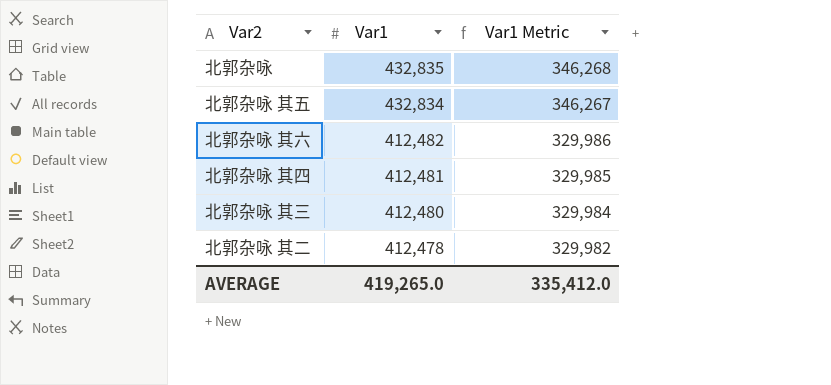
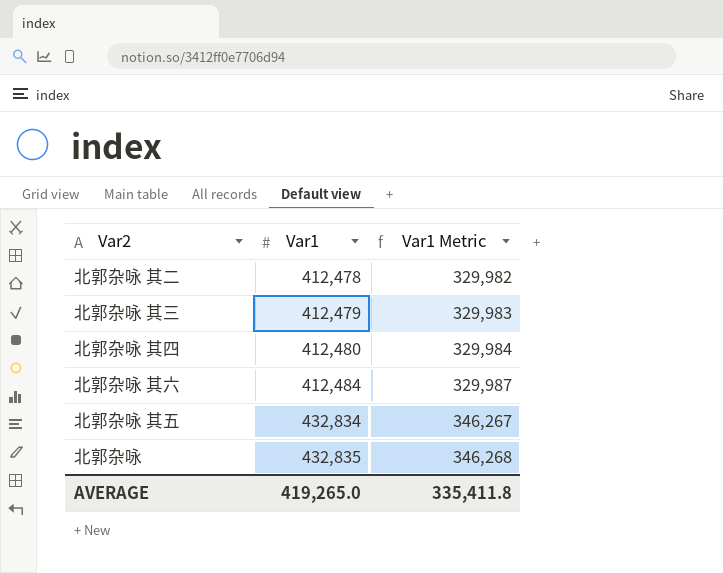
row order: Var1 descending -> Var1 ascending
北郭杂咏 其三 | Var1: 412,480 -> 412,479
北郭杂咏 其三 | Var1 Metric: 329,984 -> 329,983
北郭杂咏 其四 | Var1: 412,481 -> 412,480
北郭杂咏 其四 | Var1 Metric: 329,985 -> 329,984
北郭杂咏 其六 | Var1: 412,482 -> 412,484
北郭杂咏 其六 | Var1 Metric: 329,986 -> 329,987
AVERAGE | Var1 Metric: 335,412.0 -> 335,411.8

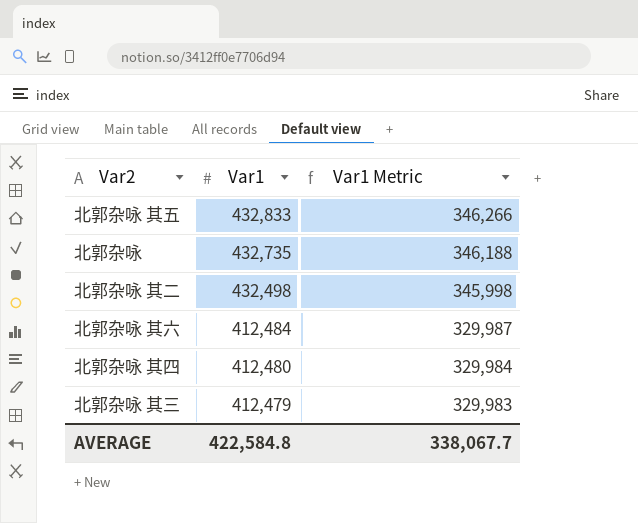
row order: Var1 ascending -> Var1 descending
北郭杂咏 其五 | Var1: 432,834 -> 432,833
北郭杂咏 其五 | Var1 Metric: 346,267 -> 346,266
北郭杂咏 | Var1: 432,835 -> 432,735
北郭杂咏 | Var1 Metric: 346,268 -> 346,188
北郭杂咏 其二 | Var1: 412,478 -> 432,498
北郭杂咏 其二 | Var1 Metric: 329,982 -> 345,998
AVERAGE | Var1: 419,265.0 -> 422,584.8
AVERAGE | Var1 Metric: 335,411.8 -> 338,067.7

